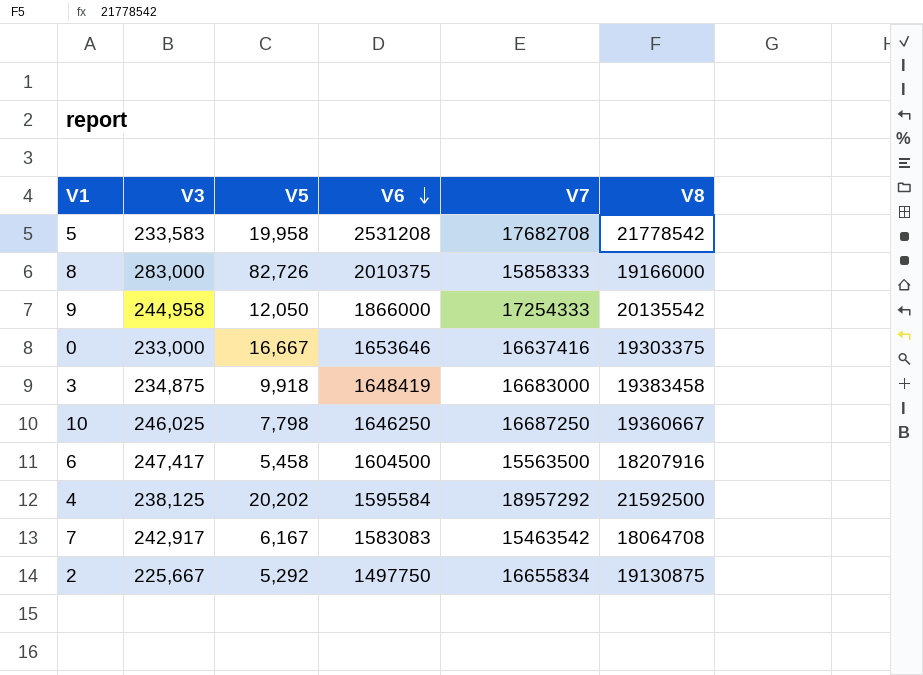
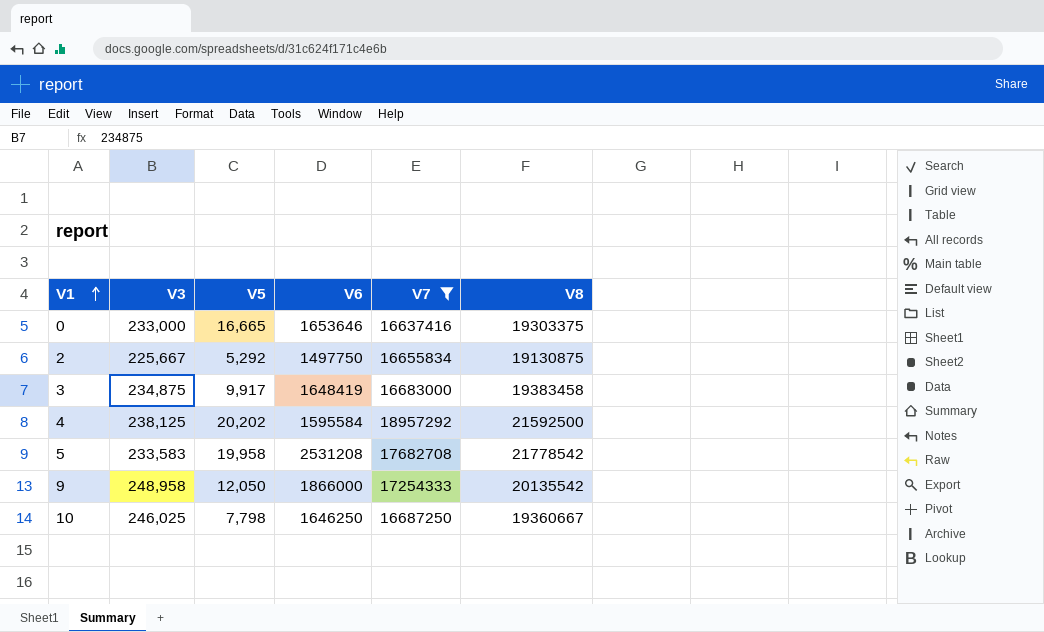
filter: none -> V7 >= 16637416
row order: V6 descending -> V1 ascending
0 | V5: 16,667 -> 16,665
3 | V5: 9,918 -> 9,917
9 | V3: 244,958 -> 248,958

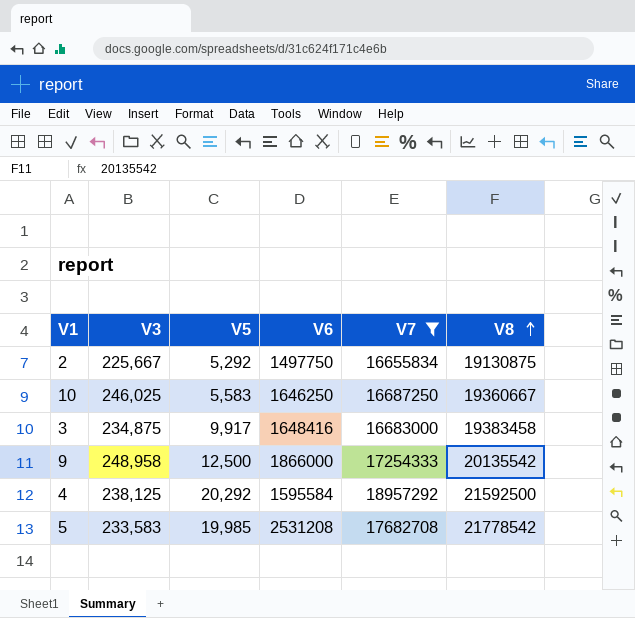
row order: V1 ascending -> V8 ascending
row 0: 233,000 | 16,665 | 1653646 | 16637416 | 19303375 -> none
10 | V5: 7,798 -> 5,583
3 | V6: 1648419 -> 1648416
9 | V5: 12,050 -> 12,500
4 | V5: 20,202 -> 20,292
5 | V5: 19,958 -> 19,985

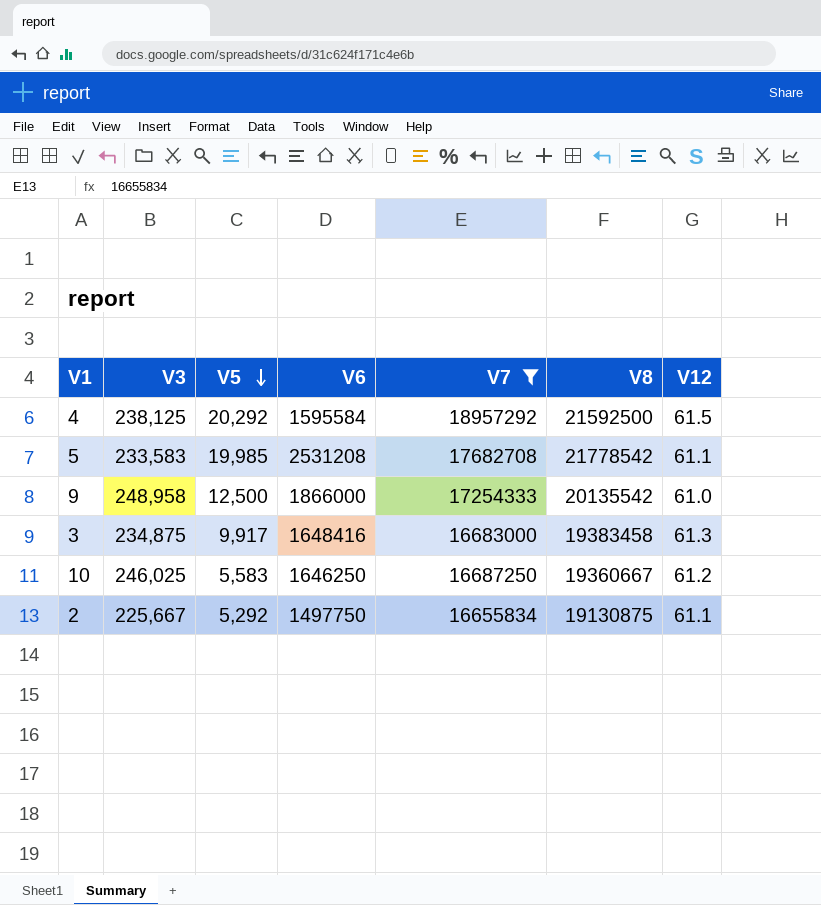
row order: V8 ascending -> V5 descending
column V12 | position: none -> 7

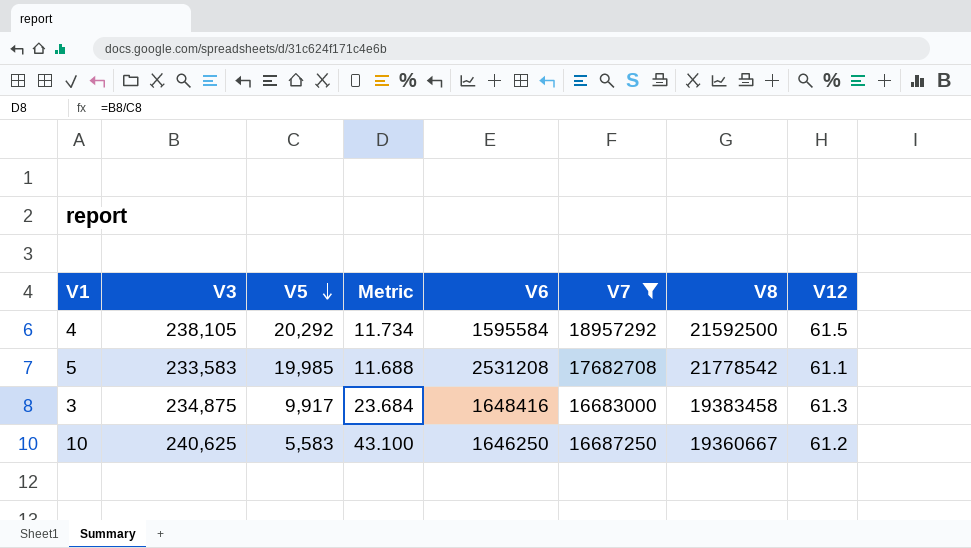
column Metric | formula: none -> [V3] / [V5]
row 9: 248,958 | 12,500 | 1866000 | 17254333 | 20135542 | 61.0 -> none
row 2: 225,667 | 5,292 | 1497750 | 16655834 | 19130875 | 61.1 -> none
4 | V3: 238,125 -> 238,105
10 | V3: 246,025 -> 240,625

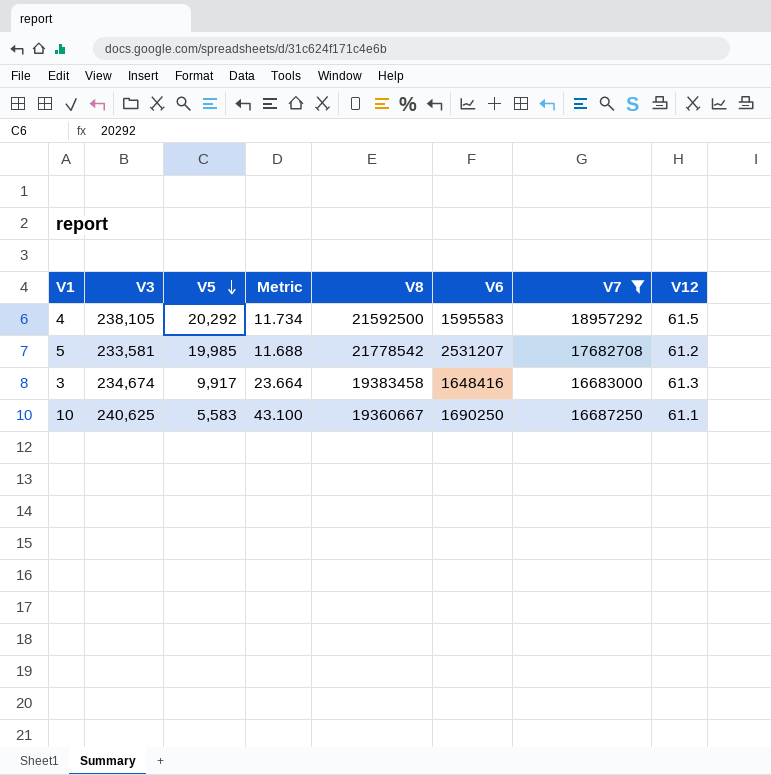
column V8 | position: 7 -> 5
4 | V6: 1595584 -> 1595583
5 | V3: 233,583 -> 233,581
5 | V6: 2531208 -> 2531207
5 | V12: 61.1 -> 61.2
3 | V3: 234,875 -> 234,674
3 | Metric: 23.684 -> 23.664
10 | V6: 1646250 -> 1690250
10 | V12: 61.2 -> 61.1

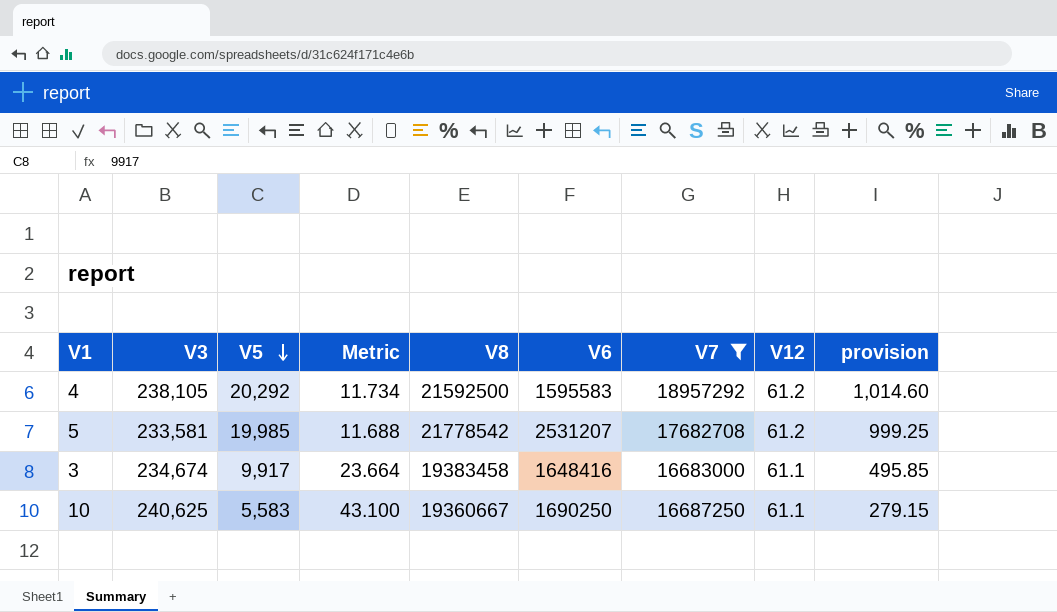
column provision | formula: none -> [V5] * 0.05
4 | V12: 61.5 -> 61.2
3 | V12: 61.3 -> 61.1

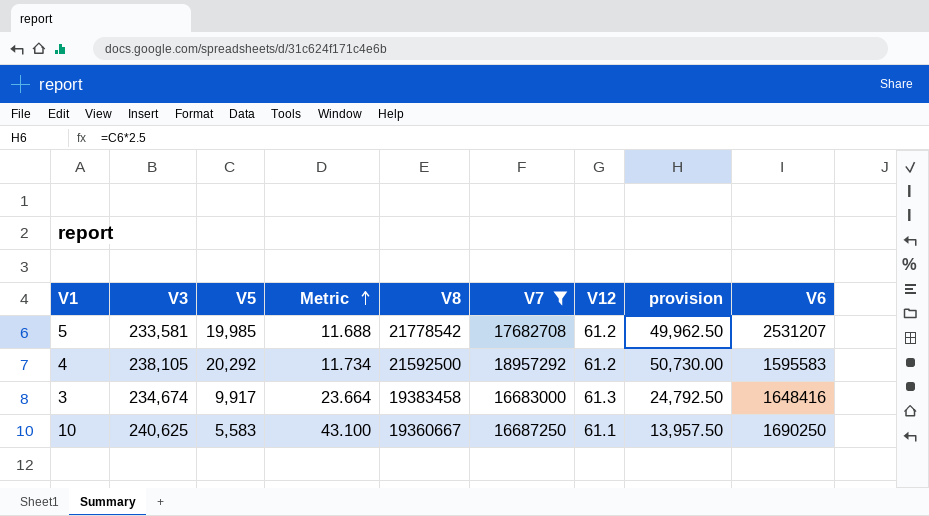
row order: V5 descending -> Metric ascending
column provision | formula: [V5] * 0.05 -> [V5] * 2.5
column V6 | position: 6 -> 9
3 | V12: 61.1 -> 61.3

